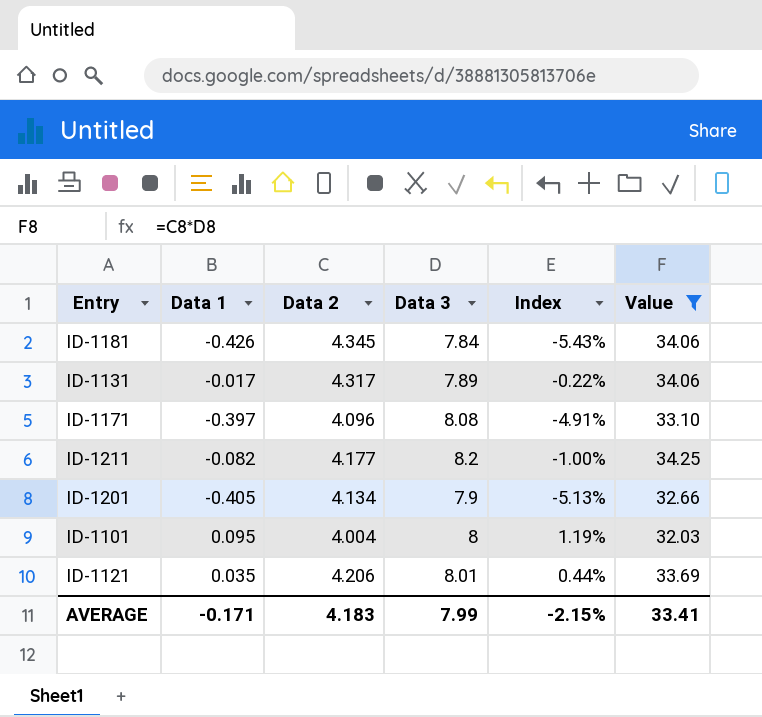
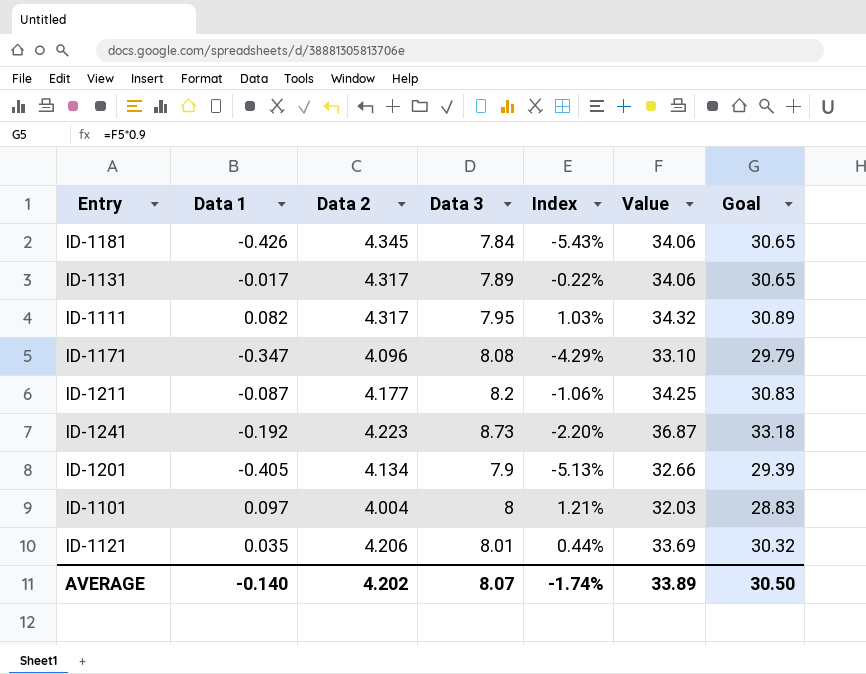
filter: Value <= 34.25 -> none
column Goal | formula: none -> [Value] * 0.9
ID-1171 | Data 1: -0.397 -> -0.347
ID-1171 | Index: -4.91% -> -4.29%
ID-1211 | Data 1: -0.082 -> -0.087
ID-1211 | Index: -1.00% -> -1.06%
ID-1101 | Data 1: 0.095 -> 0.097
ID-1101 | Index: 1.19% -> 1.21%
AVERAGE | Data 1: -0.171 -> -0.140
AVERAGE | Data 2: 4.183 -> 4.202
AVERAGE | Data 3: 7.99 -> 8.07
AVERAGE | Index: -2.15% -> -1.74%
AVERAGE | Value: 33.41 -> 33.89

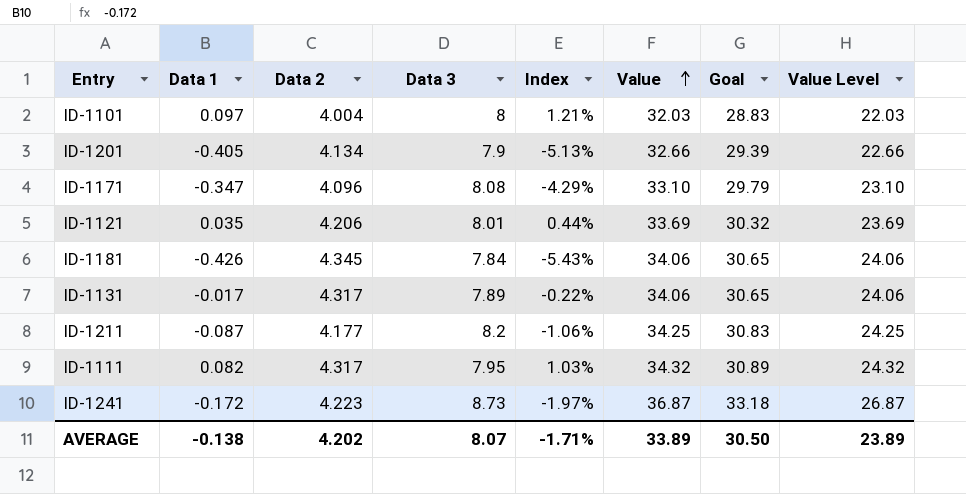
row order: none -> Value ascending
column Value Level | formula: none -> [Value] - 10
ID-1241 | Data 1: -0.192 -> -0.172
ID-1241 | Index: -2.20% -> -1.97%
AVERAGE | Data 1: -0.140 -> -0.138
AVERAGE | Index: -1.74% -> -1.71%

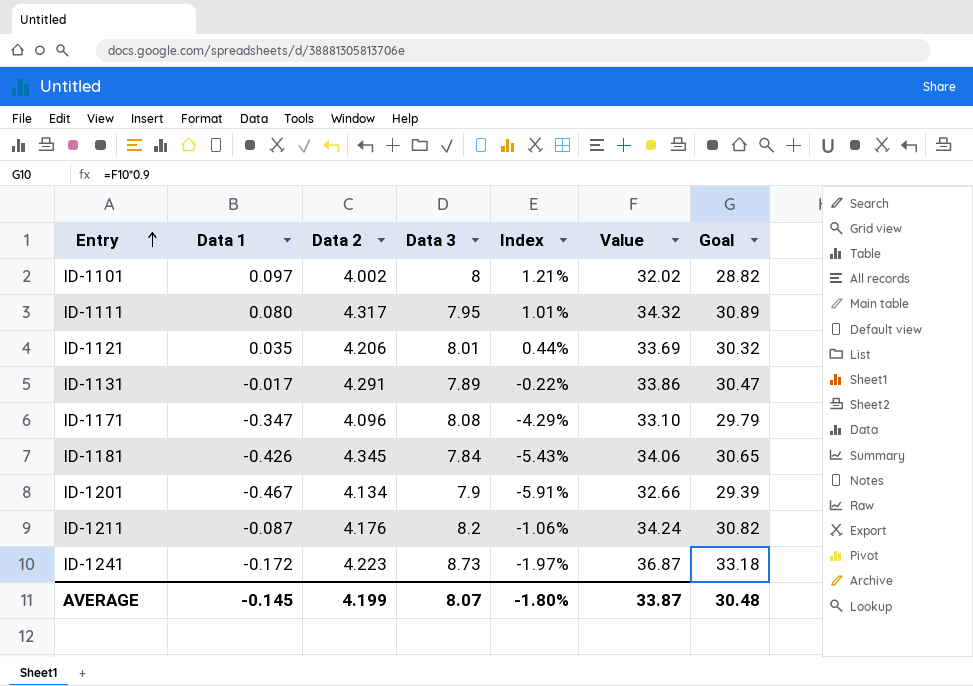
row order: Value ascending -> Entry ascending
column Value Level | formula: [Value] - 10 -> none
ID-1101 | Data 2: 4.004 -> 4.002
ID-1101 | Value: 32.03 -> 32.02
ID-1101 | Goal: 28.83 -> 28.82
ID-1111 | Data 1: 0.082 -> 0.080
ID-1111 | Index: 1.03% -> 1.01%
ID-1131 | Data 2: 4.317 -> 4.291
ID-1131 | Value: 34.06 -> 33.86
ID-1131 | Goal: 30.65 -> 30.47
ID-1201 | Data 1: -0.405 -> -0.467
ID-1201 | Index: -5.13% -> -5.91%
ID-1211 | Data 2: 4.177 -> 4.176
ID-1211 | Value: 34.25 -> 34.24
ID-1211 | Goal: 30.83 -> 30.82
AVERAGE | Data 1: -0.138 -> -0.145
AVERAGE | Data 2: 4.202 -> 4.199
AVERAGE | Index: -1.71% -> -1.80%
AVERAGE | Value: 33.89 -> 33.87
AVERAGE | Goal: 30.50 -> 30.48

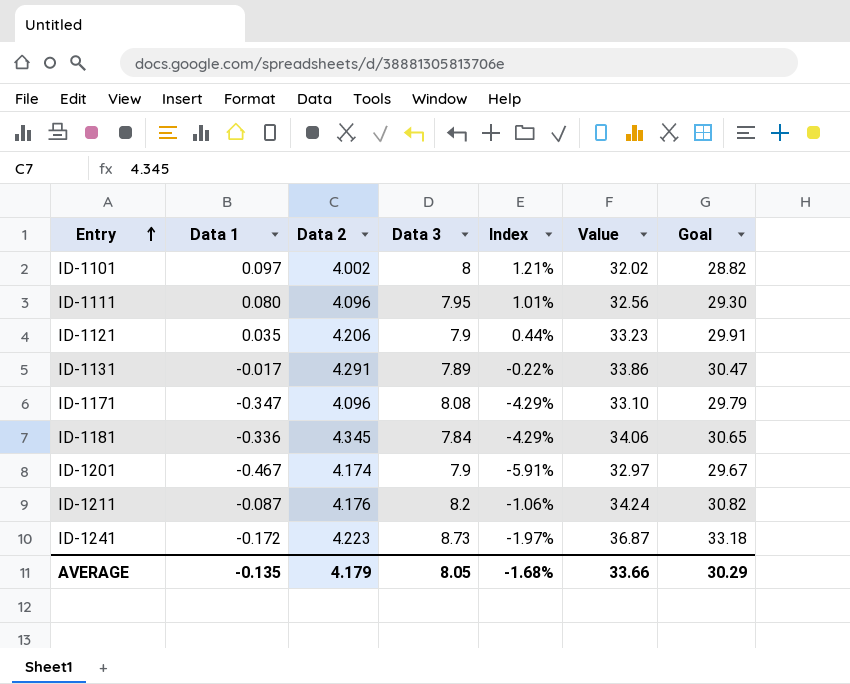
ID-1111 | Data 2: 4.317 -> 4.096
ID-1111 | Value: 34.32 -> 32.56
ID-1111 | Goal: 30.89 -> 29.30
ID-1121 | Data 3: 8.01 -> 7.9
ID-1121 | Value: 33.69 -> 33.23
ID-1121 | Goal: 30.32 -> 29.91
ID-1181 | Data 1: -0.426 -> -0.336
ID-1181 | Index: -5.43% -> -4.29%
ID-1201 | Data 2: 4.134 -> 4.174
ID-1201 | Value: 32.66 -> 32.97
ID-1201 | Goal: 29.39 -> 29.67
AVERAGE | Data 1: -0.145 -> -0.135
AVERAGE | Data 2: 4.199 -> 4.179
AVERAGE | Data 3: 8.07 -> 8.05
AVERAGE | Index: -1.80% -> -1.68%
AVERAGE | Value: 33.87 -> 33.66
AVERAGE | Goal: 30.48 -> 30.29

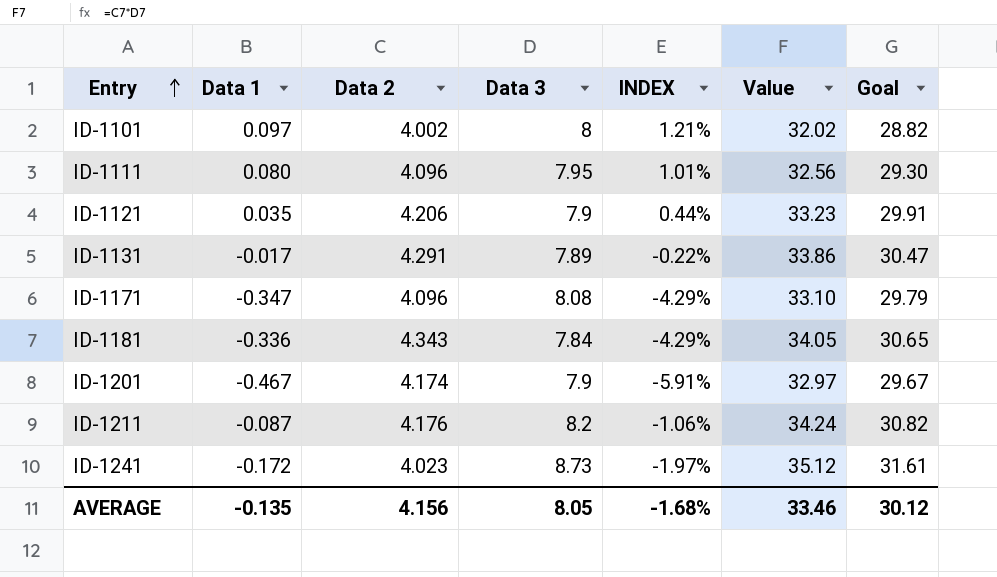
column name: Index -> INDEX
ID-1181 | Data 2: 4.345 -> 4.343
ID-1181 | Value: 34.06 -> 34.05
ID-1241 | Data 2: 4.223 -> 4.023
ID-1241 | Value: 36.87 -> 35.12
ID-1241 | Goal: 33.18 -> 31.61
AVERAGE | Data 2: 4.179 -> 4.156
AVERAGE | Value: 33.66 -> 33.46
AVERAGE | Goal: 30.29 -> 30.12

